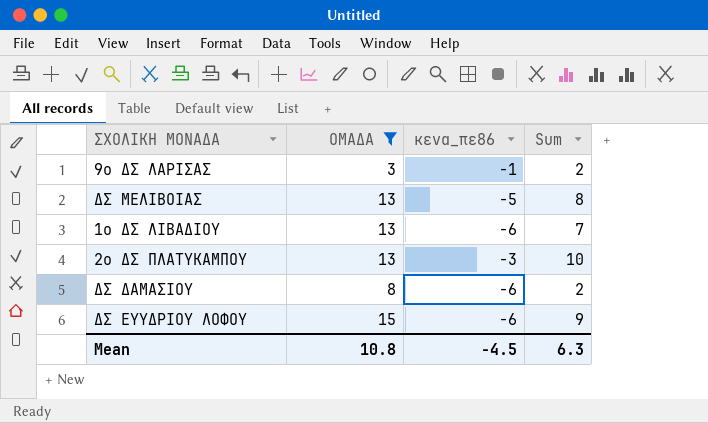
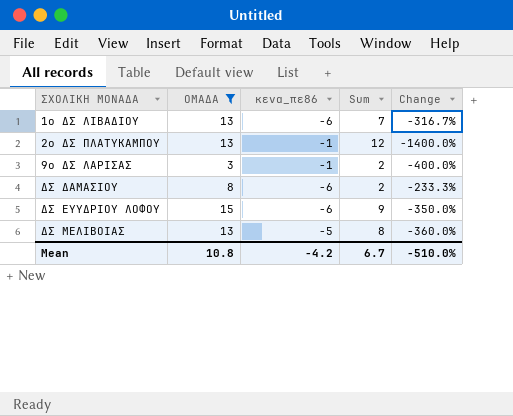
row order: none -> ΣΧΟΛΙΚΗ ΜΟΝΑΔΑ ascending
column Change | formula: none -> ([ΟΜΑΔΑ] - [κενα_πε86]) / [κενα_πε86]
2ο ΔΣ ΠΛΑΤΥΚΑΜΠΟΥ | κενα_πε86: -3 -> -1
2ο ΔΣ ΠΛΑΤΥΚΑΜΠΟΥ | Sum: 10 -> 12
Mean | κενα_πε86: -4.5 -> -4.2
Mean | Sum: 6.3 -> 6.7

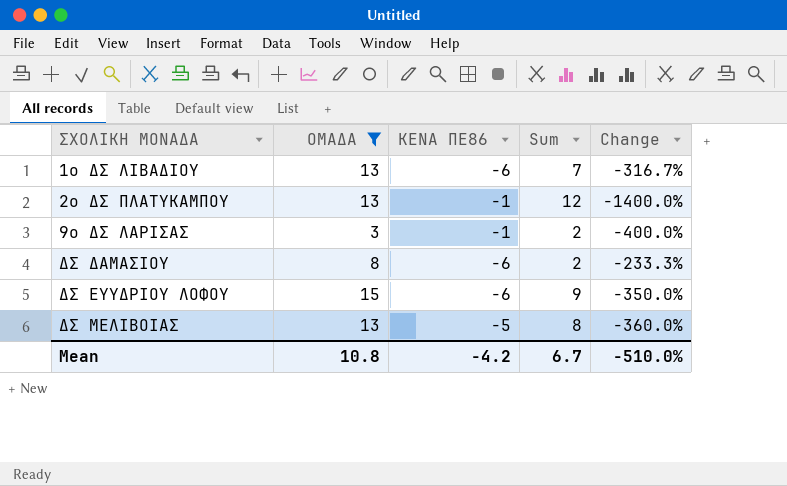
column name: κενα_πε86 -> ΚΕΝΑ ΠΕ86

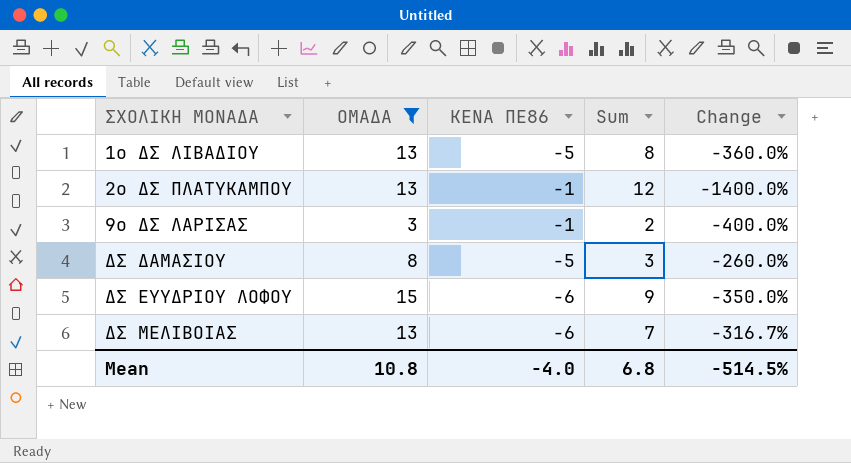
1ο ΔΣ ΛΙΒΑΔΙΟΥ | ΚΕΝΑ ΠΕ86: -6 -> -5
1ο ΔΣ ΛΙΒΑΔΙΟΥ | Sum: 7 -> 8
1ο ΔΣ ΛΙΒΑΔΙΟΥ | Change: -316.7% -> -360.0%
ΔΣ ΔΑΜΑΣΙΟΥ | ΚΕΝΑ ΠΕ86: -6 -> -5
ΔΣ ΔΑΜΑΣΙΟΥ | Sum: 2 -> 3
ΔΣ ΔΑΜΑΣΙΟΥ | Change: -233.3% -> -260.0%
ΔΣ ΜΕΛΙΒΟΙΑΣ | ΚΕΝΑ ΠΕ86: -5 -> -6
ΔΣ ΜΕΛΙΒΟΙΑΣ | Sum: 8 -> 7
ΔΣ ΜΕΛΙΒΟΙΑΣ | Change: -360.0% -> -316.7%
Mean | ΚΕΝΑ ΠΕ86: -4.2 -> -4.0
Mean | Sum: 6.7 -> 6.8
Mean | Change: -510.0% -> -514.5%

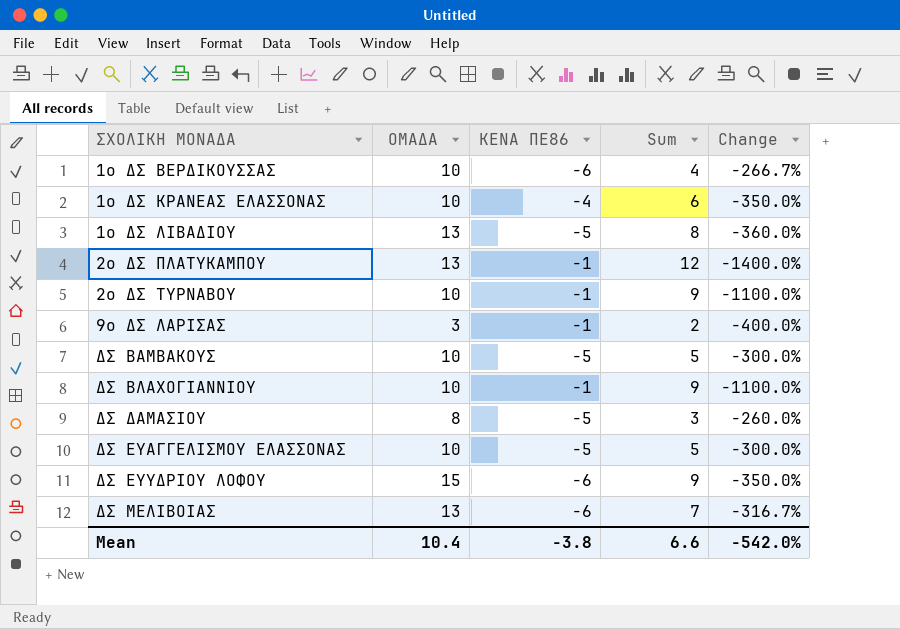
filter: ΟΜΑΔΑ != 10 -> none
Mean | ΟΜΑΔΑ: 10.8 -> 10.4
Mean | ΚΕΝΑ ΠΕ86: -4.0 -> -3.8
Mean | Sum: 6.8 -> 6.6
Mean | Change: -514.5% -> -542.0%

